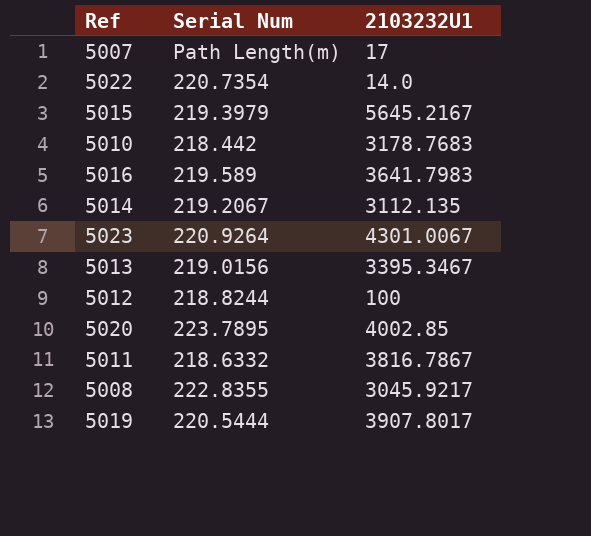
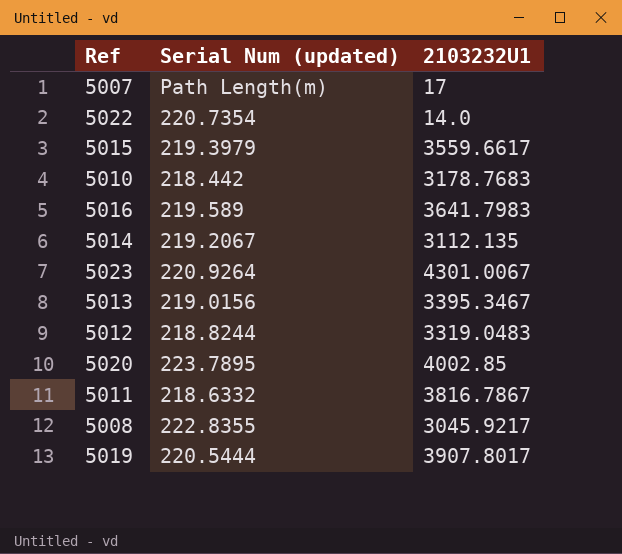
column name: Serial Num -> Serial Num (updated)
5015 | 2103232U1: 5645.2167 -> 3559.6617
5012 | 2103232U1: 100 -> 3319.0483

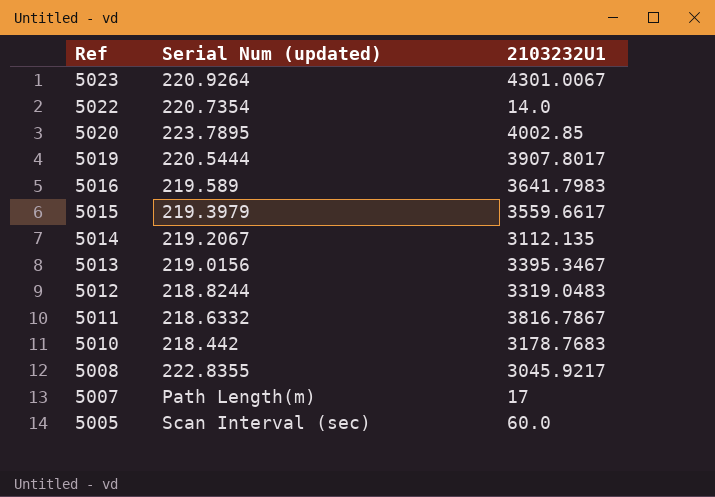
row order: none -> Ref descending
row 5005: none -> Scan Interval (sec) | 60.0

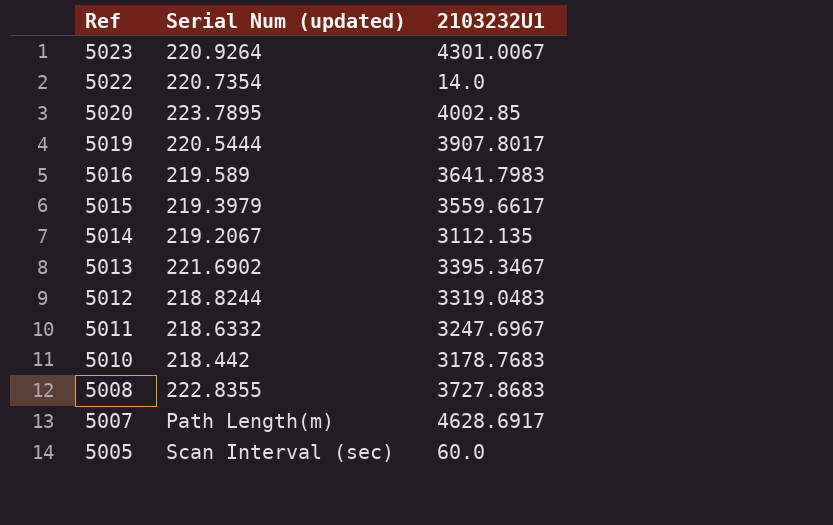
5013 | Serial Num (updated): 219.0156 -> 221.6902
5011 | 2103232U1: 3816.7867 -> 3247.6967
5008 | 2103232U1: 3045.9217 -> 3727.8683
5007 | 2103232U1: 17 -> 4628.6917

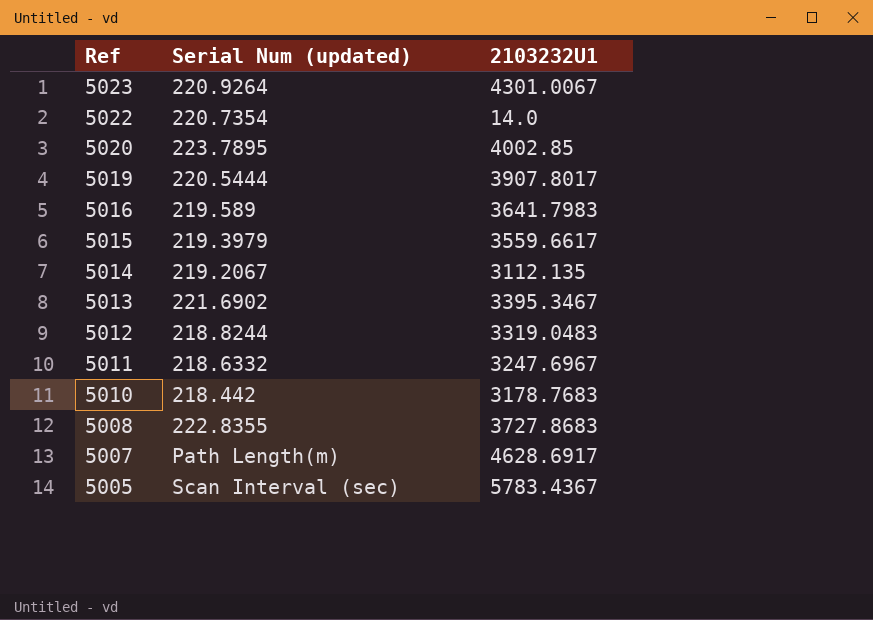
5005 | 2103232U1: 60.0 -> 5783.4367

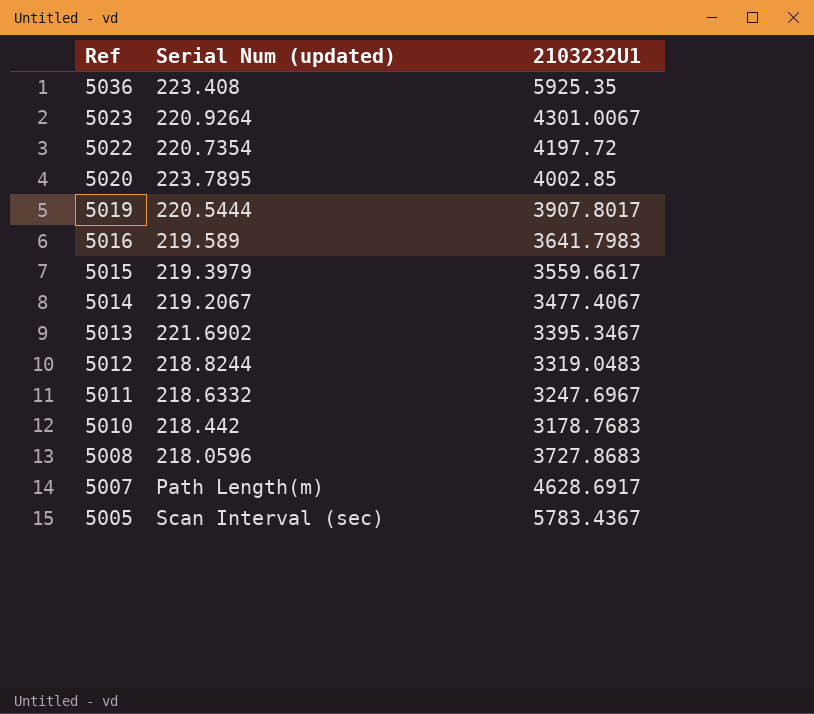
row 5036: none -> 223.408 | 5925.35
5022 | 2103232U1: 14.0 -> 4197.72
5014 | 2103232U1: 3112.135 -> 3477.4067
5008 | Serial Num (updated): 222.8355 -> 218.0596

